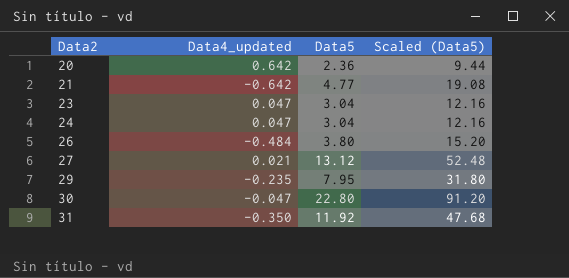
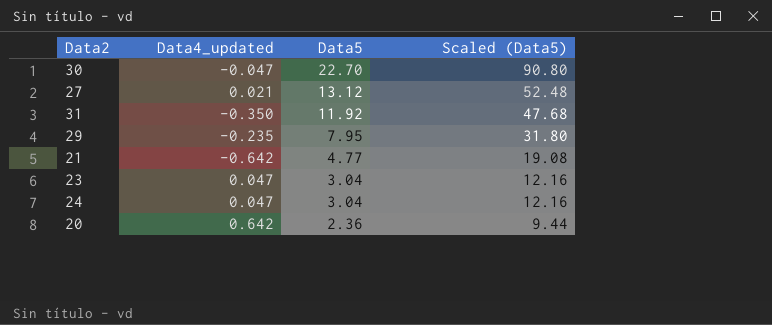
row order: Data2 ascending -> Data5 descending
row 26: -0.484 | 3.80 | 15.20 -> none
30 | Data5: 22.80 -> 22.70
30 | Scaled (Data5): 91.20 -> 90.80

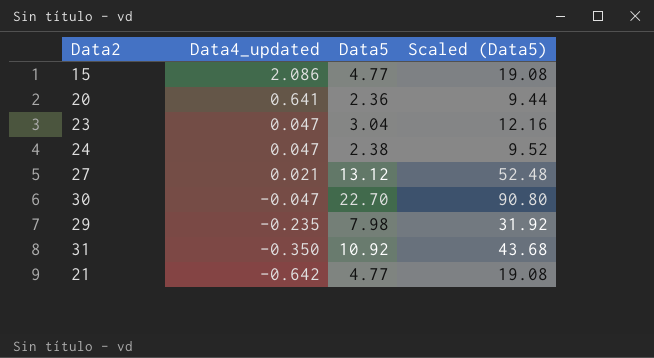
row order: Data5 descending -> Data4_updated descending
row 15: none -> 2.086 | 4.77 | 19.08
20 | Data4_updated: 0.642 -> 0.641
24 | Data5: 3.04 -> 2.38
24 | Scaled (Data5): 12.16 -> 9.52
29 | Data5: 7.95 -> 7.98
29 | Scaled (Data5): 31.80 -> 31.92
31 | Data5: 11.92 -> 10.92
31 | Scaled (Data5): 47.68 -> 43.68

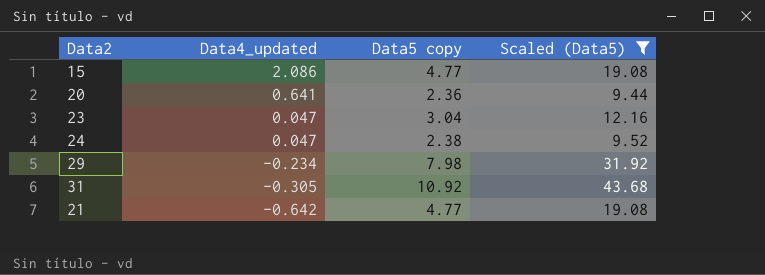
filter: none -> Scaled (Data5) <= 43.68
column name: Data5 -> Data5 copy
29 | Data4_updated: -0.235 -> -0.234
31 | Data4_updated: -0.350 -> -0.305

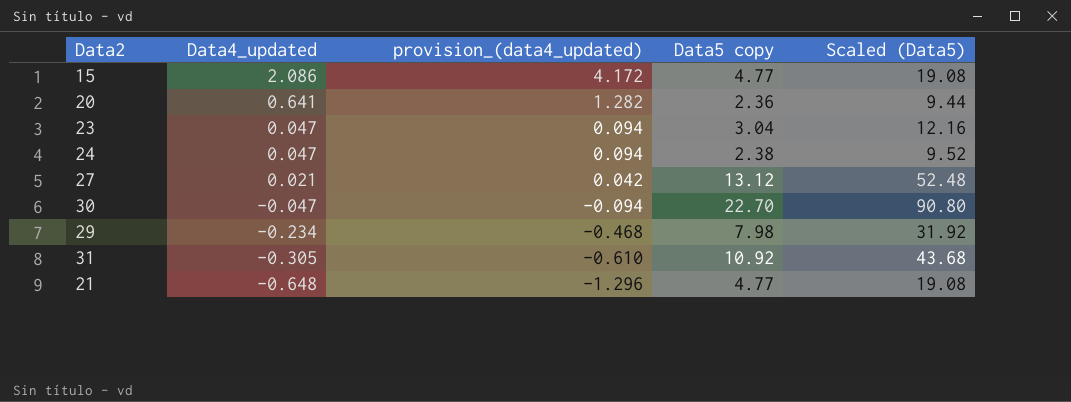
filter: Scaled (Data5) <= 43.68 -> none
column provision_(data4_updated) | formula: none -> [Data4_updated] * 2
21 | Data4_updated: -0.642 -> -0.648

